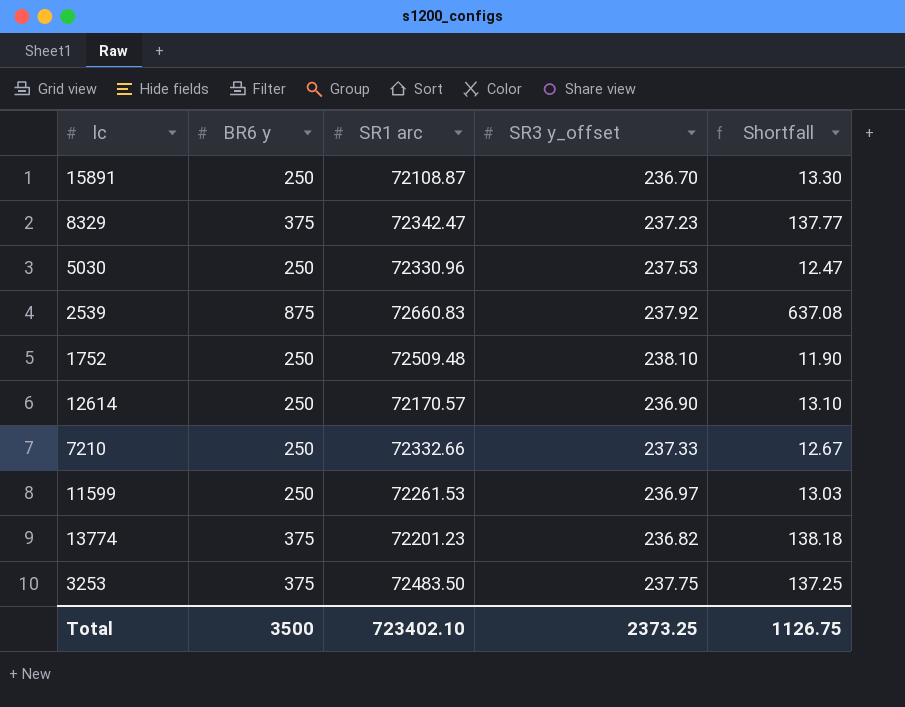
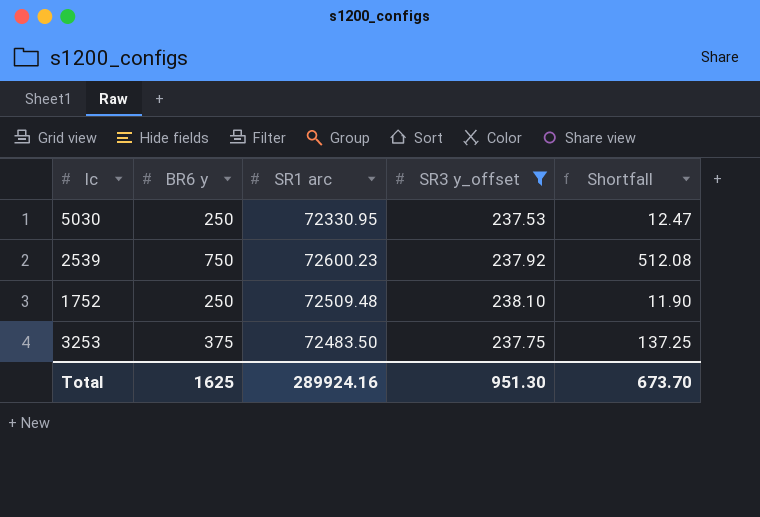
filter: none -> SR3 y_offset >= 237.53
5030 | SR1 arc: 72330.96 -> 72330.95
2539 | BR6 y: 875 -> 750
2539 | SR1 arc: 72660.83 -> 72600.23
2539 | Shortfall: 637.08 -> 512.08
Total | BR6 y: 3500 -> 1625
Total | SR1 arc: 723402.10 -> 289924.16
Total | SR3 y_offset: 2373.25 -> 951.30
Total | Shortfall: 1126.75 -> 673.70

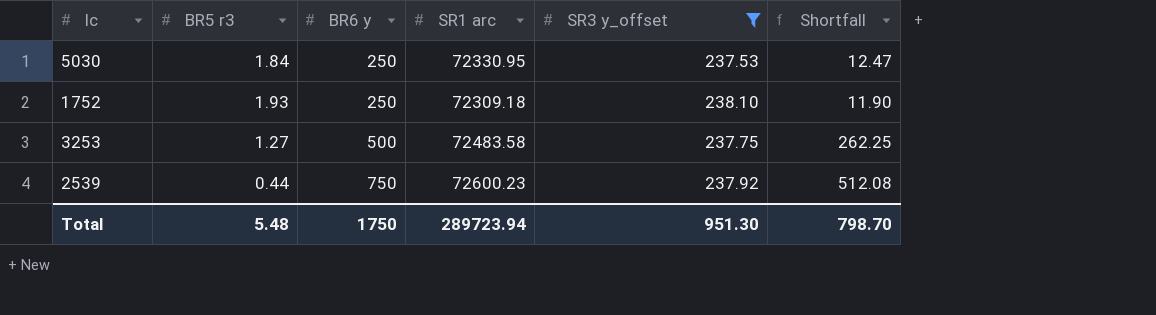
row order: none -> BR6 y ascending
column BR5 r3 | position: none -> 2
1752 | SR1 arc: 72509.48 -> 72309.18
3253 | BR6 y: 375 -> 500
3253 | SR1 arc: 72483.50 -> 72483.58
3253 | Shortfall: 137.25 -> 262.25
Total | BR6 y: 1625 -> 1750
Total | SR1 arc: 289924.16 -> 289723.94
Total | Shortfall: 673.70 -> 798.70

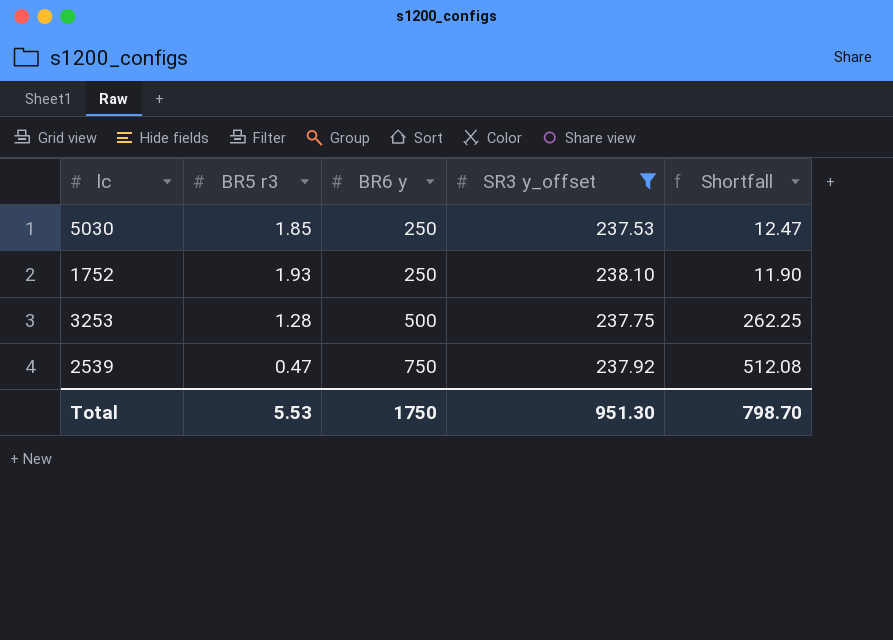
column SR1 arc | position: 4 -> none
5030 | BR5 r3: 1.84 -> 1.85
3253 | BR5 r3: 1.27 -> 1.28
2539 | BR5 r3: 0.44 -> 0.47
Total | BR5 r3: 5.48 -> 5.53

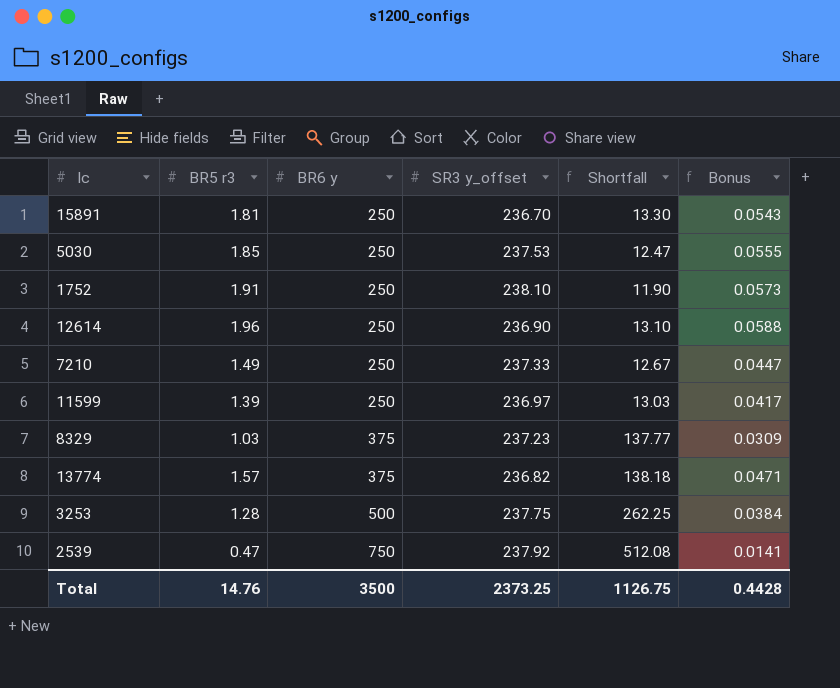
filter: SR3 y_offset >= 237.53 -> none
column Bonus | formula: none -> [BR5 r3] * 0.03
1752 | BR5 r3: 1.93 -> 1.91
Total | BR5 r3: 5.53 -> 14.76
Total | BR6 y: 1750 -> 3500
Total | SR3 y_offset: 951.30 -> 2373.25
Total | Shortfall: 798.70 -> 1126.75

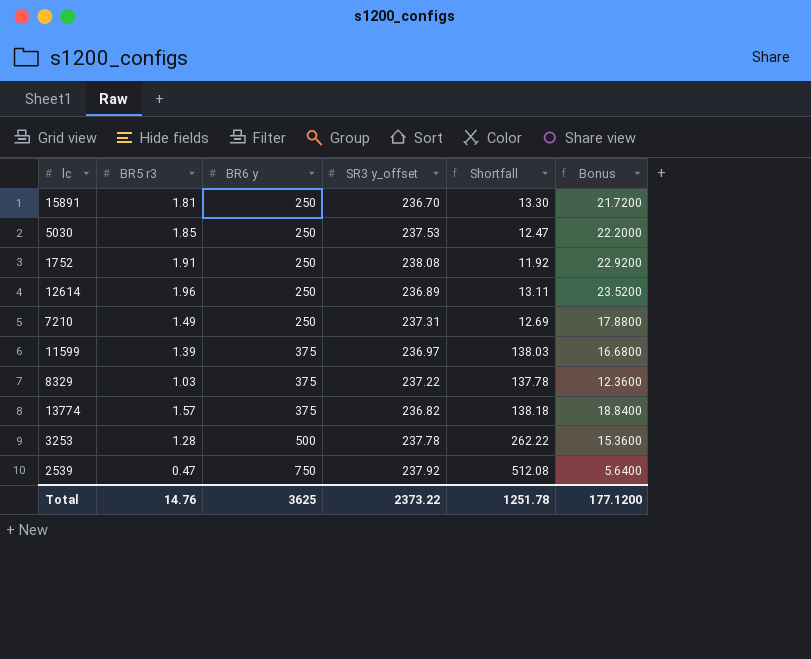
column Bonus | formula: [BR5 r3] * 0.03 -> [BR5 r3] * 12
1752 | SR3 y_offset: 238.10 -> 238.08
1752 | Shortfall: 11.90 -> 11.92
12614 | SR3 y_offset: 236.90 -> 236.89
12614 | Shortfall: 13.10 -> 13.11
7210 | SR3 y_offset: 237.33 -> 237.31
7210 | Shortfall: 12.67 -> 12.69
11599 | BR6 y: 250 -> 375
11599 | Shortfall: 13.03 -> 138.03
8329 | SR3 y_offset: 237.23 -> 237.22
8329 | Shortfall: 137.77 -> 137.78
3253 | SR3 y_offset: 237.75 -> 237.78
3253 | Shortfall: 262.25 -> 262.22
Total | BR6 y: 3500 -> 3625
Total | SR3 y_offset: 2373.25 -> 2373.22
Total | Shortfall: 1126.75 -> 1251.78
Total | Bonus: 0.4428 -> 177.1200

